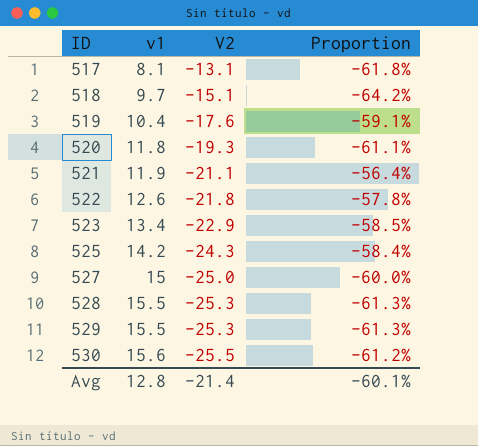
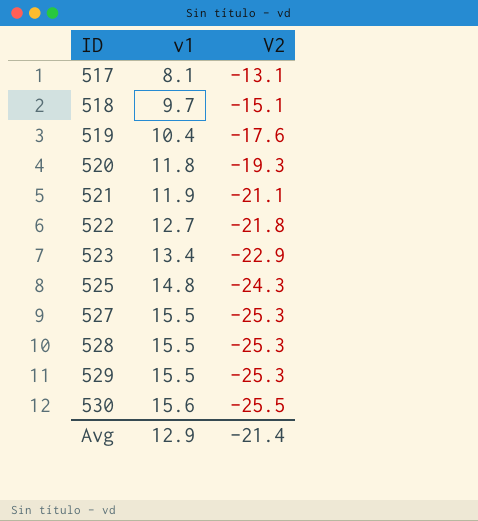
column Proportion | formula: [v1] / [V2] -> none
522 | v1: 12.6 -> 12.7
525 | v1: 14.2 -> 14.8
527 | v1: 15 -> 15.5
527 | V2: -25.0 -> -25.3
Avg | v1: 12.8 -> 12.9

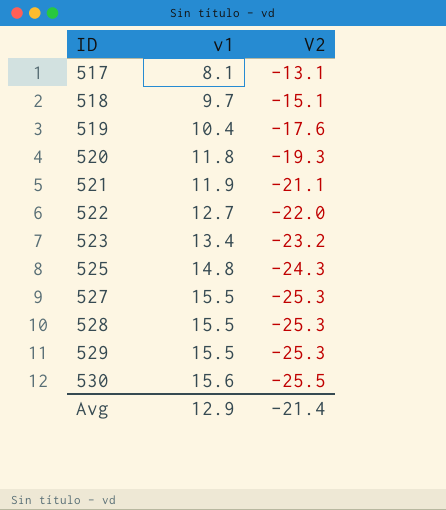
522 | V2: -21.8 -> -22.0
523 | V2: -22.9 -> -23.2

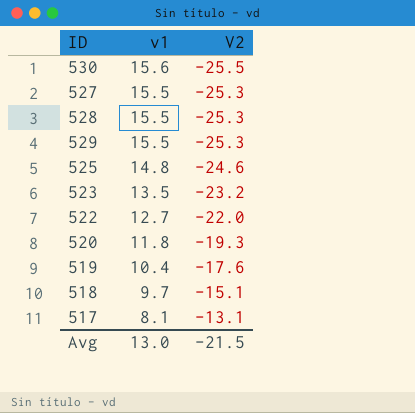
row order: ID ascending -> v1 descending
row 521: 11.9 | -21.1 -> none
525 | V2: -24.3 -> -24.6
523 | v1: 13.4 -> 13.5
Avg | v1: 12.9 -> 13.0
Avg | V2: -21.4 -> -21.5

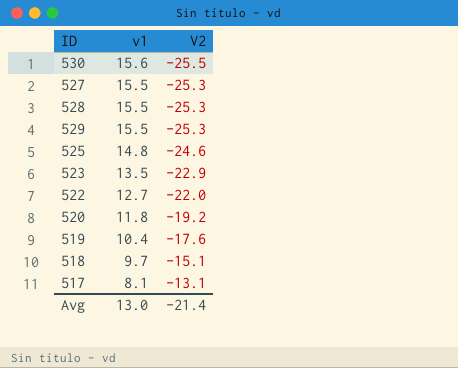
523 | V2: -23.2 -> -22.9
520 | V2: -19.3 -> -19.2
Avg | V2: -21.5 -> -21.4

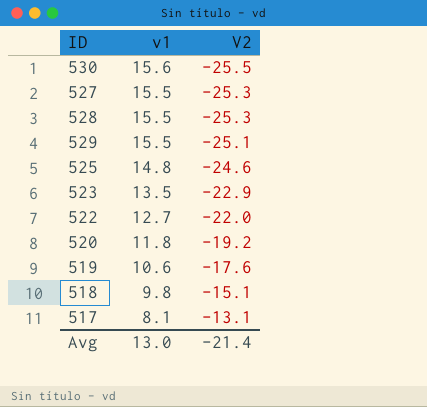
529 | V2: -25.3 -> -25.1
519 | v1: 10.4 -> 10.6
518 | v1: 9.7 -> 9.8

